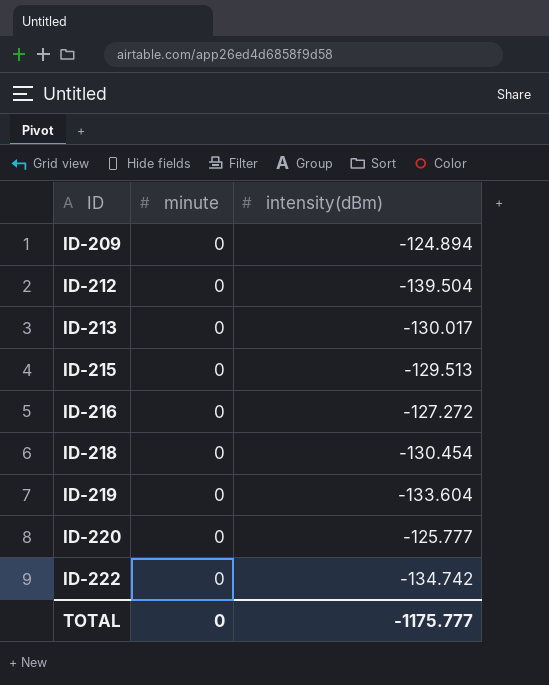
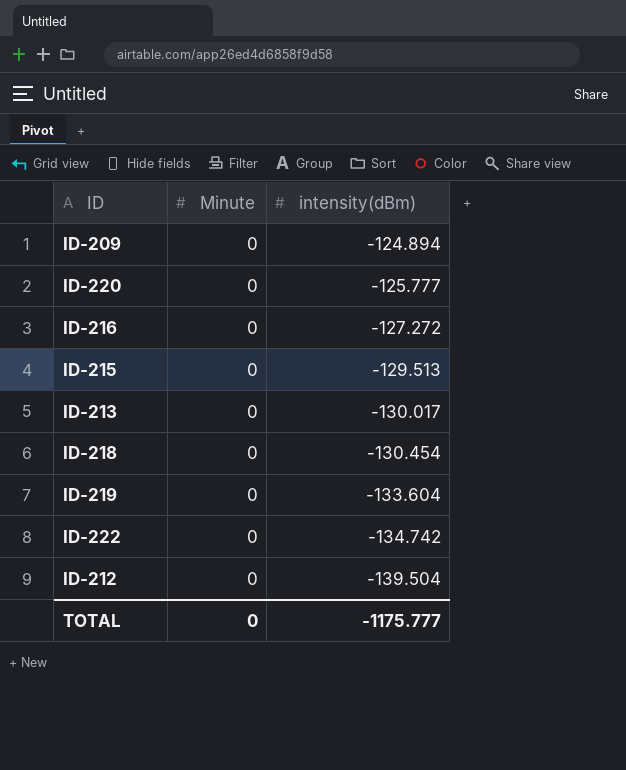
row order: ID ascending -> intensity(dBm) descending
column name: minute -> Minute

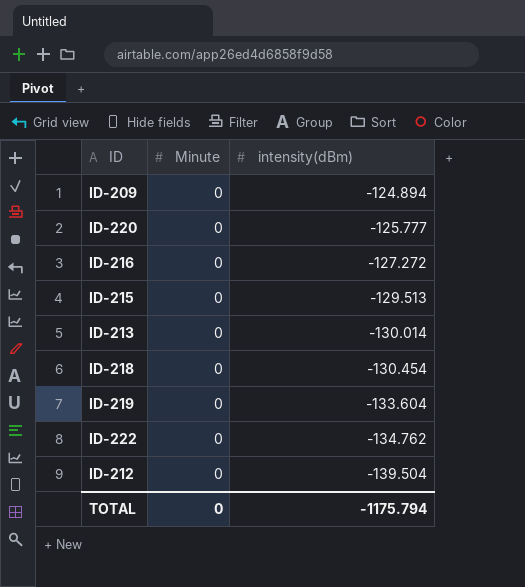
ID-213 | intensity(dBm): -130.017 -> -130.014
ID-222 | intensity(dBm): -134.742 -> -134.762
TOTAL | intensity(dBm): -1175.777 -> -1175.794

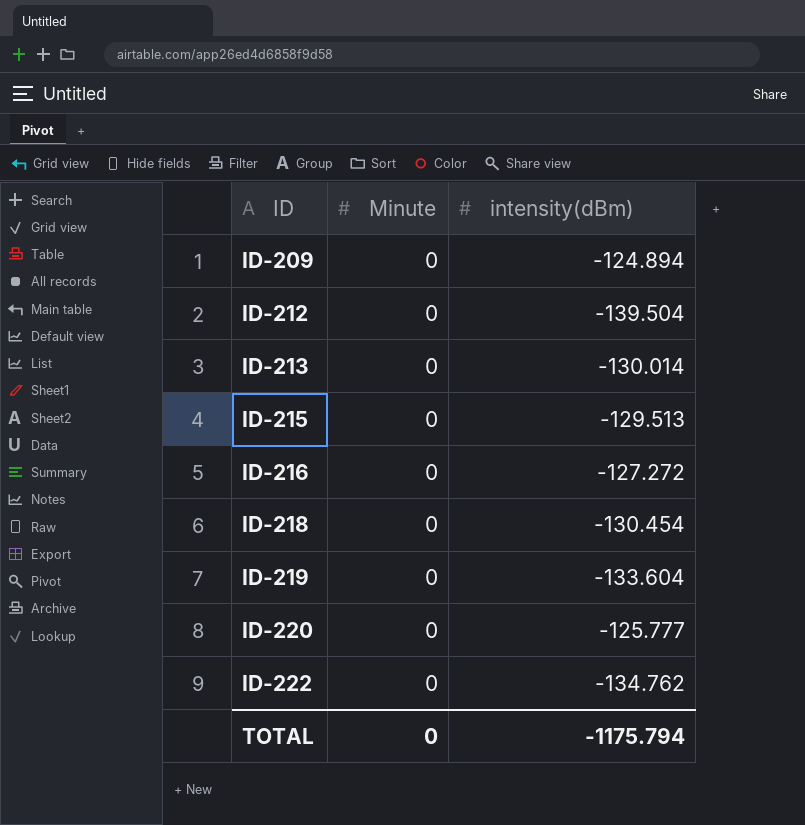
row order: intensity(dBm) descending -> ID ascending

